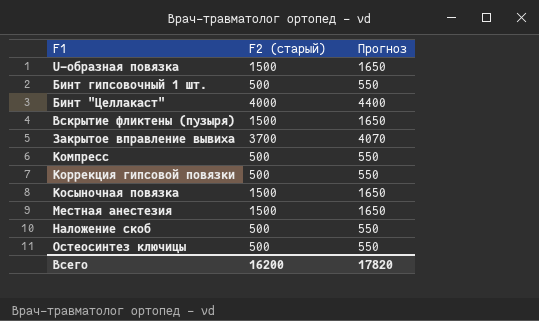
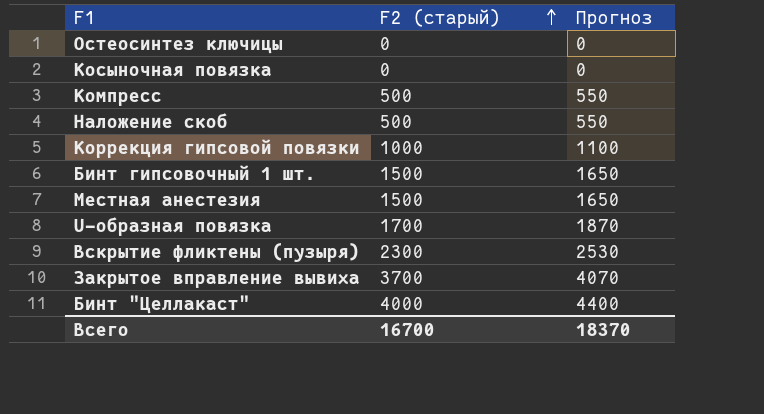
row order: none -> F2 (старый) ascending
Остеосинтез ключицы | F2 (старый): 500 -> 0
Остеосинтез ключицы | Прогноз: 550 -> 0
Косыночная повязка | F2 (старый): 1500 -> 0
Косыночная повязка | Прогноз: 1650 -> 0
Коррекция гипсовой повязки | F2 (старый): 500 -> 1000
Коррекция гипсовой повязки | Прогноз: 550 -> 1100
Бинт гипсовочный 1 шт. | F2 (старый): 500 -> 1500
Бинт гипсовочный 1 шт. | Прогноз: 550 -> 1650
U-образная повязка | F2 (старый): 1500 -> 1700
U-образная повязка | Прогноз: 1650 -> 1870
Вскрытие фликтены (пузыря) | F2 (старый): 1500 -> 2300
Вскрытие фликтены (пузыря) | Прогноз: 1650 -> 2530
Всего | F2 (старый): 16200 -> 16700
Всего | Прогноз: 17820 -> 18370

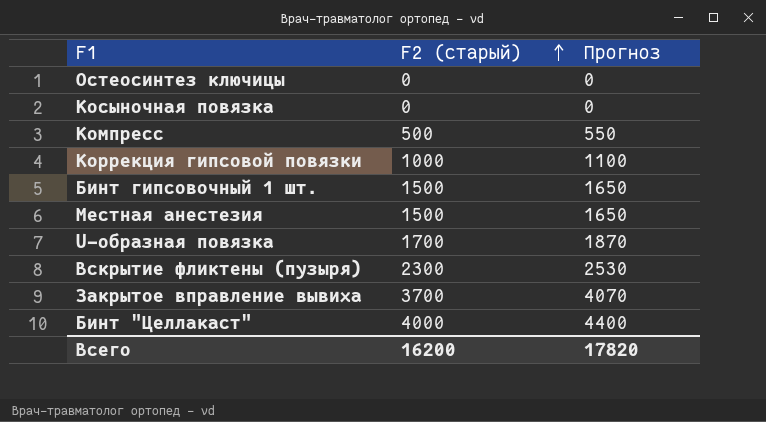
row Наложение скоб: 500 | 550 -> none
Всего | F2 (старый): 16700 -> 16200
Всего | Прогноз: 18370 -> 17820

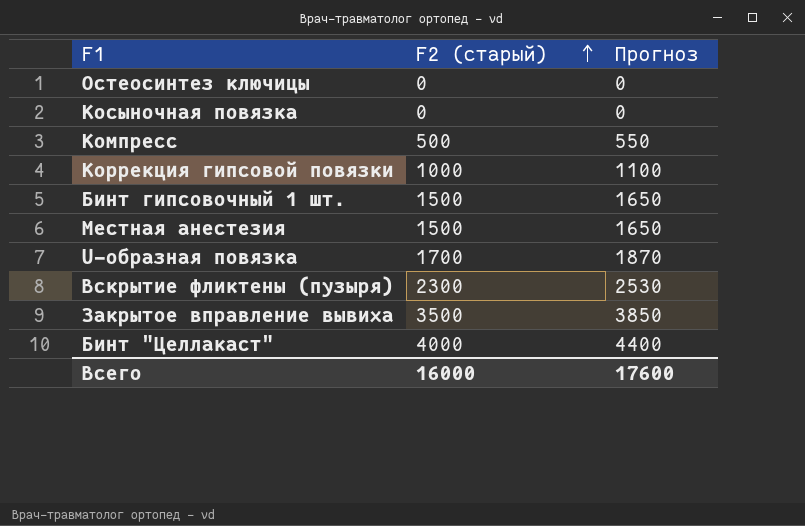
Закрытое вправление вывиха | F2 (старый): 3700 -> 3500
Закрытое вправление вывиха | Прогноз: 4070 -> 3850
Всего | F2 (старый): 16200 -> 16000
Всего | Прогноз: 17820 -> 17600

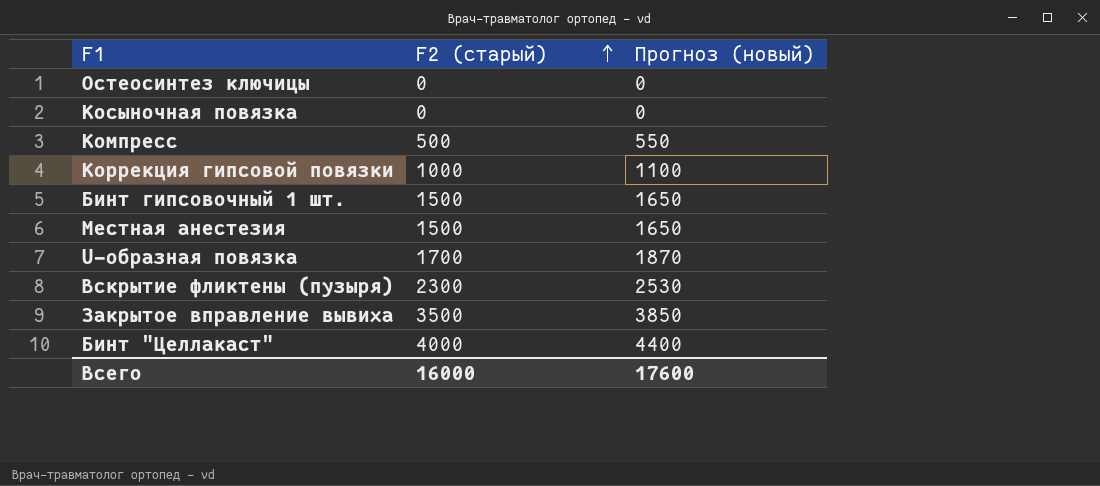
column name: Прогноз -> Прогноз (новый)

